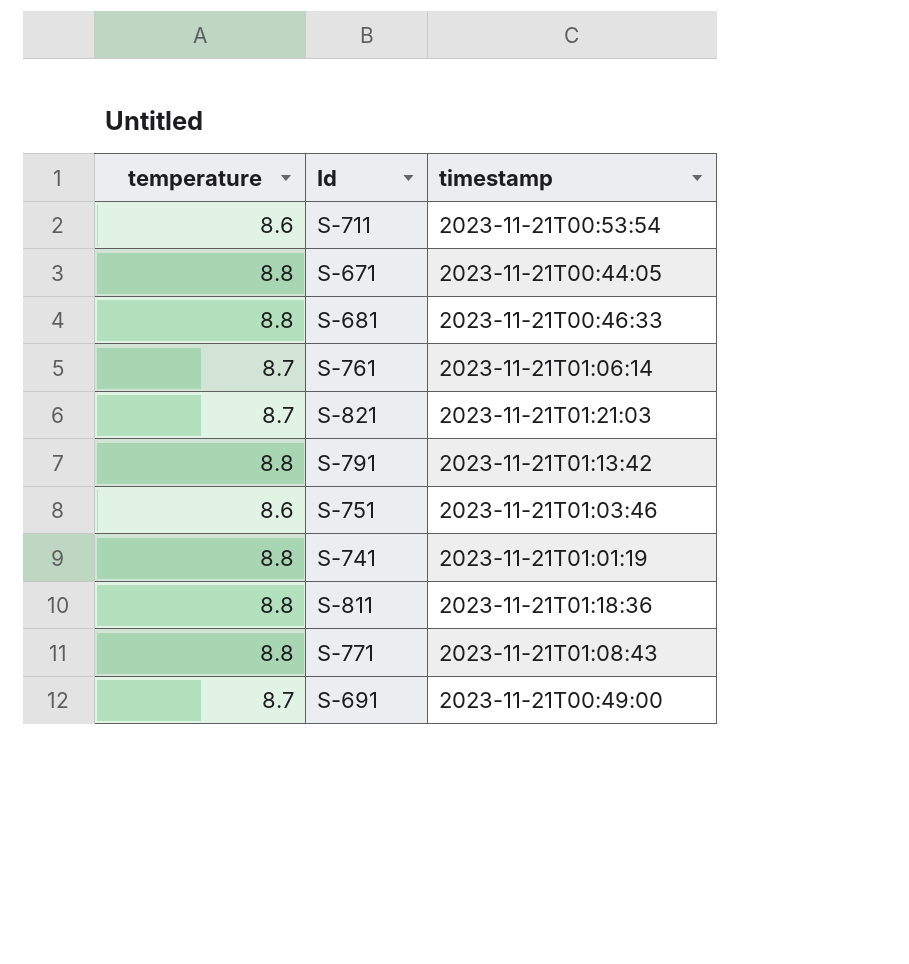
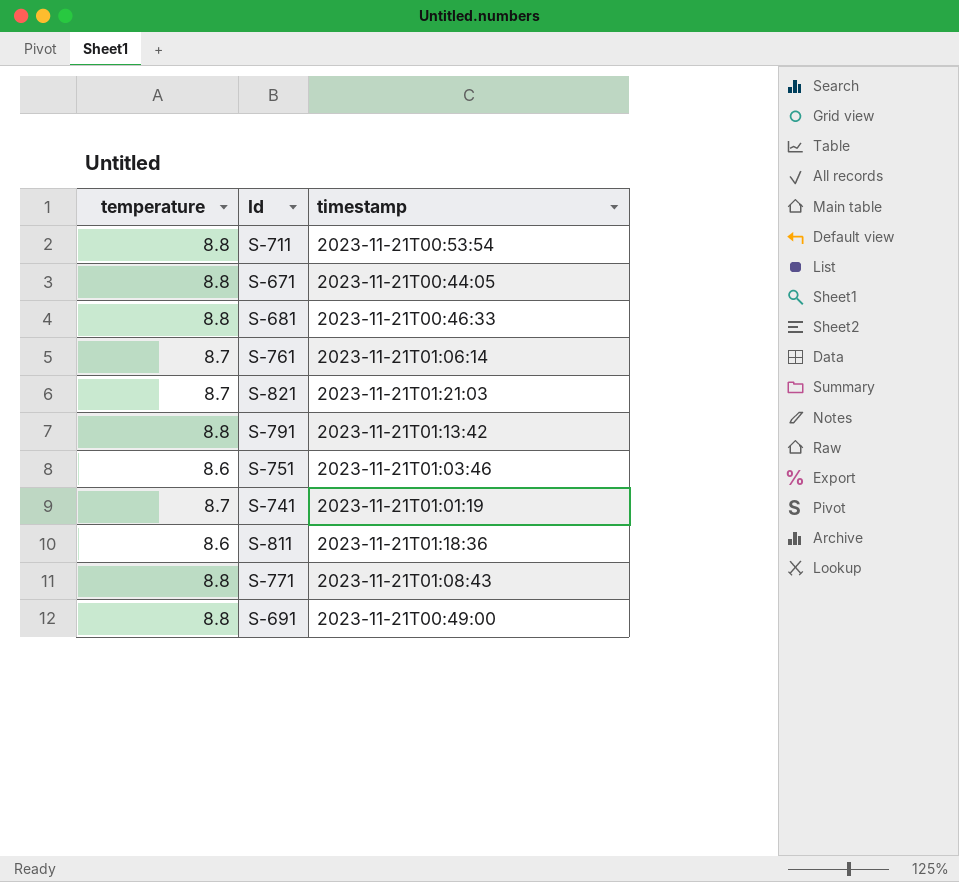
S-711 | temperature: 8.6 -> 8.8
S-741 | temperature: 8.8 -> 8.7
S-811 | temperature: 8.8 -> 8.6
S-691 | temperature: 8.7 -> 8.8

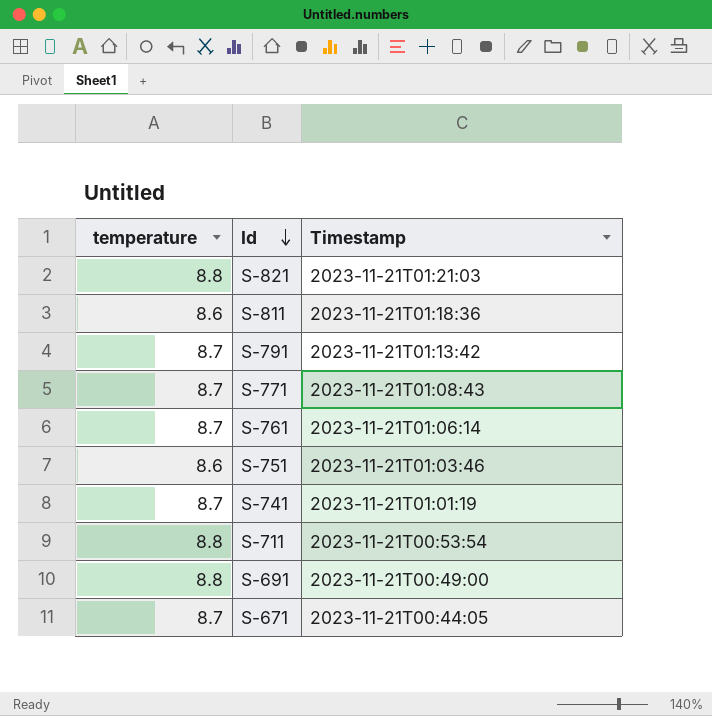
row order: none -> Id descending
column name: timestamp -> Timestamp
row S-681: 8.8 | 2023-11-21T00:46:33 -> none
S-821 | temperature: 8.7 -> 8.8
S-791 | temperature: 8.8 -> 8.7
S-771 | temperature: 8.8 -> 8.7
S-671 | temperature: 8.8 -> 8.7

